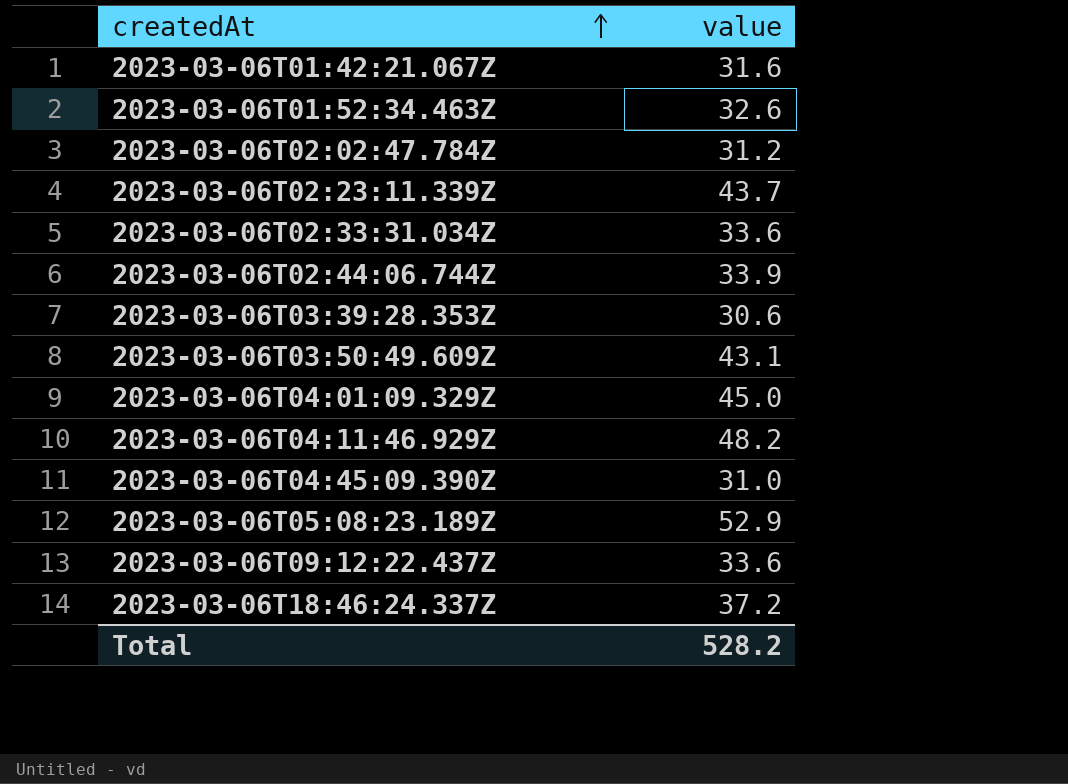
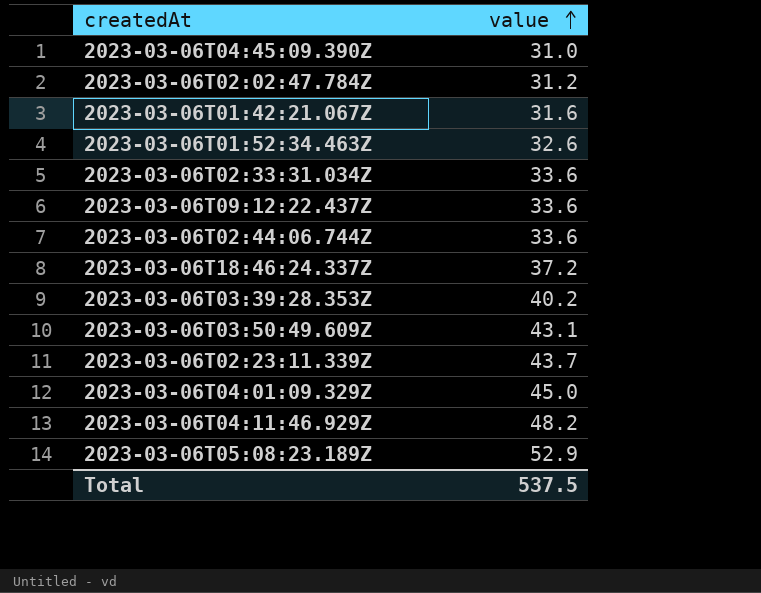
row order: createdAt ascending -> value ascending
2023-03-06T02:44:06.744Z | value: 33.9 -> 33.6
2023-03-06T03:39:28.353Z | value: 30.6 -> 40.2
Total | value: 528.2 -> 537.5

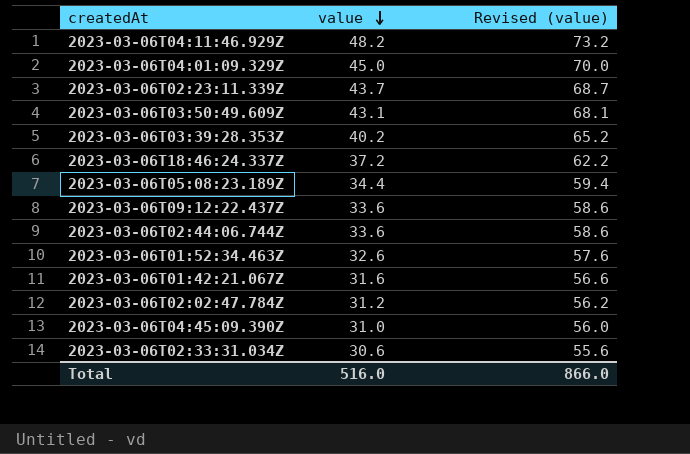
row order: value ascending -> value descending
column Revised (value) | formula: none -> [value] + 25
2023-03-06T05:08:23.189Z | value: 52.9 -> 34.4
2023-03-06T02:33:31.034Z | value: 33.6 -> 30.6
Total | value: 537.5 -> 516.0

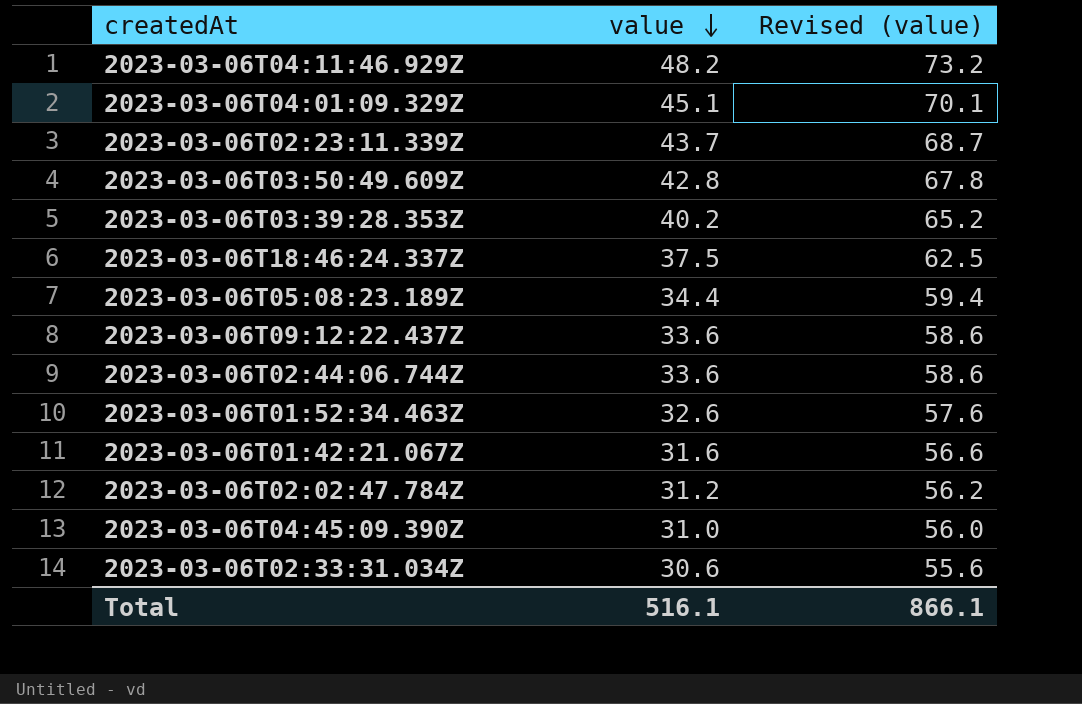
2023-03-06T04:01:09.329Z | value: 45.0 -> 45.1
2023-03-06T04:01:09.329Z | Revised (value): 70.0 -> 70.1
2023-03-06T03:50:49.609Z | value: 43.1 -> 42.8
2023-03-06T03:50:49.609Z | Revised (value): 68.1 -> 67.8
2023-03-06T18:46:24.337Z | value: 37.2 -> 37.5
2023-03-06T18:46:24.337Z | Revised (value): 62.2 -> 62.5
Total | value: 516.0 -> 516.1
Total | Revised (value): 866.0 -> 866.1

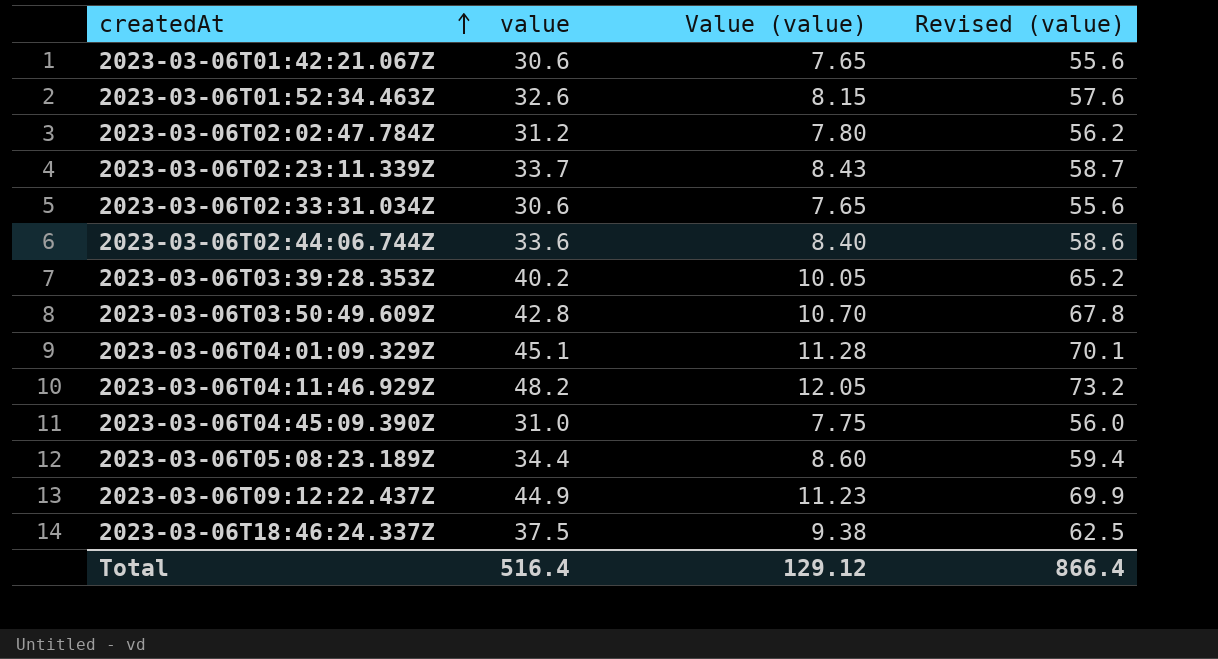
row order: value descending -> createdAt ascending
column Value (value) | formula: none -> [value] * 0.25
2023-03-06T01:42:21.067Z | value: 31.6 -> 30.6
2023-03-06T01:42:21.067Z | Revised (value): 56.6 -> 55.6
2023-03-06T02:23:11.339Z | value: 43.7 -> 33.7
2023-03-06T02:23:11.339Z | Revised (value): 68.7 -> 58.7
2023-03-06T09:12:22.437Z | value: 33.6 -> 44.9
2023-03-06T09:12:22.437Z | Revised (value): 58.6 -> 69.9
Total | value: 516.1 -> 516.4
Total | Revised (value): 866.1 -> 866.4

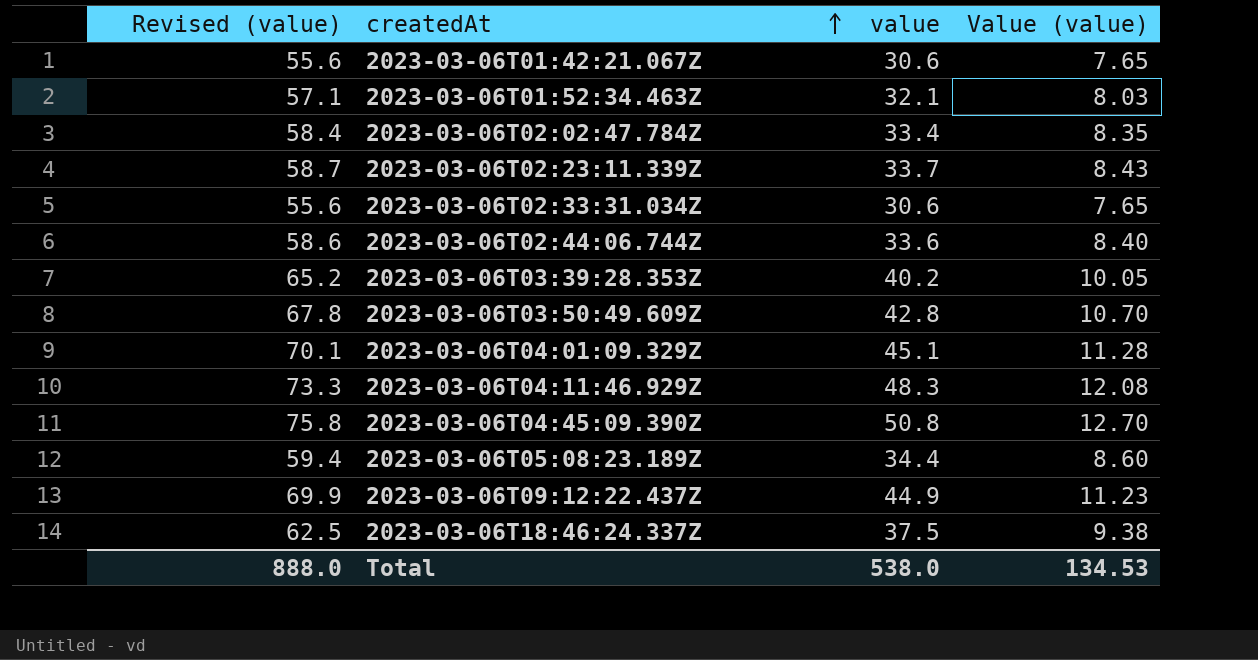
column Revised (value) | position: 4 -> 1
2023-03-06T01:52:34.463Z | Revised (value): 57.6 -> 57.1
2023-03-06T01:52:34.463Z | value: 32.6 -> 32.1
2023-03-06T01:52:34.463Z | Value (value): 8.15 -> 8.03
2023-03-06T02:02:47.784Z | Revised (value): 56.2 -> 58.4
2023-03-06T02:02:47.784Z | value: 31.2 -> 33.4
2023-03-06T02:02:47.784Z | Value (value): 7.80 -> 8.35
2023-03-06T04:11:46.929Z | Revised (value): 73.2 -> 73.3
2023-03-06T04:11:46.929Z | value: 48.2 -> 48.3
2023-03-06T04:11:46.929Z | Value (value): 12.05 -> 12.08
2023-03-06T04:45:09.390Z | Revised (value): 56.0 -> 75.8
2023-03-06T04:45:09.390Z | value: 31.0 -> 50.8
2023-03-06T04:45:09.390Z | Value (value): 7.75 -> 12.70
Total | Revised (value): 866.4 -> 888.0
Total | value: 516.4 -> 538.0
Total | Value (value): 129.12 -> 134.53

